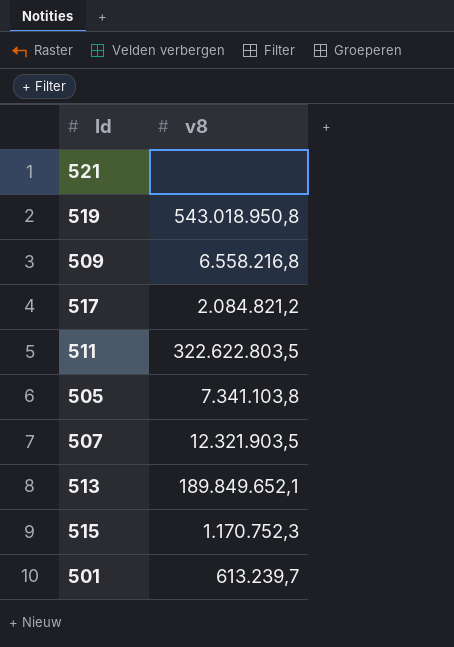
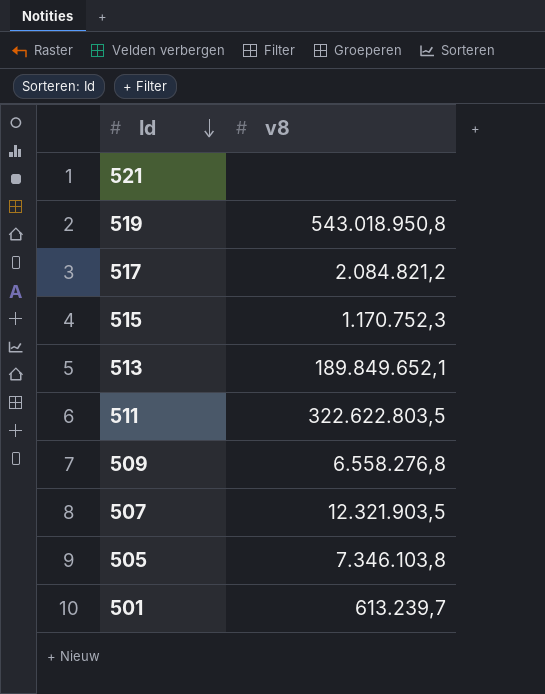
row order: none -> Id descending
509 | v8: 6.558.216,8 -> 6.558.276,8
505 | v8: 7.341.103,8 -> 7.346.103,8

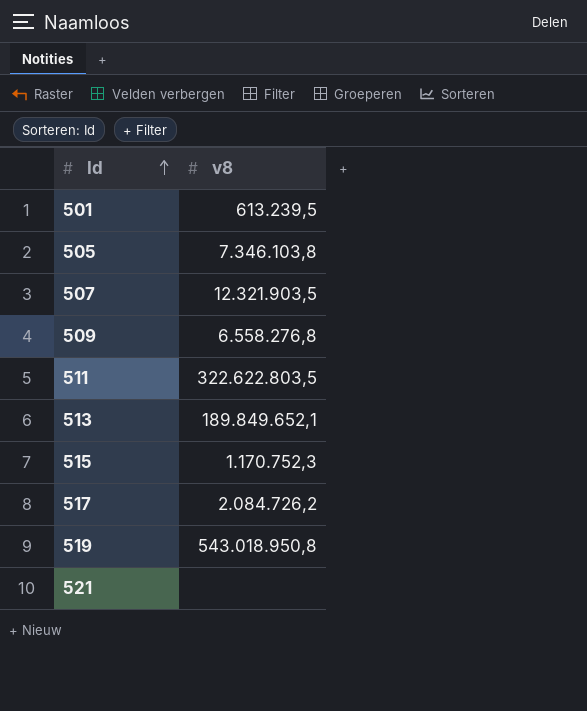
row order: Id descending -> Id ascending
501 | v8: 613.239,7 -> 613.239,5
517 | v8: 2.084.821,2 -> 2.084.726,2

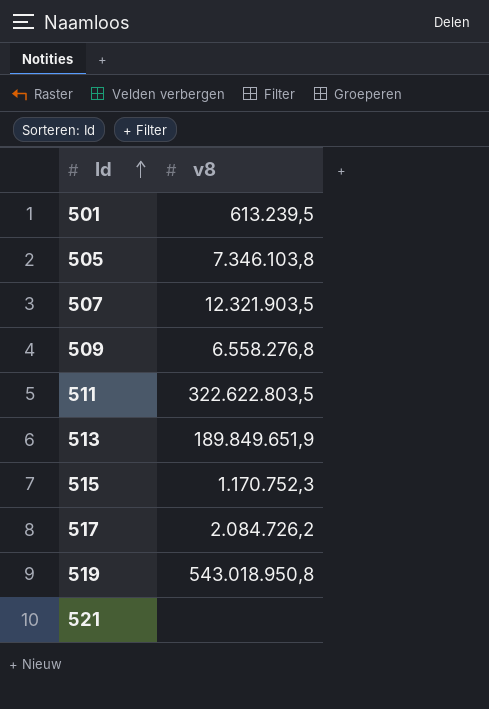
513 | v8: 189.849.652,1 -> 189.849.651,9

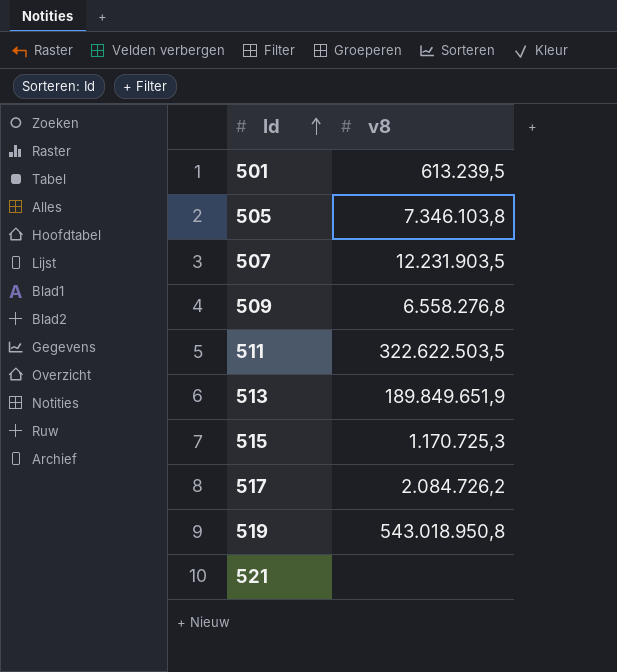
507 | v8: 12.321.903,5 -> 12.231.903,5
511 | v8: 322.622.803,5 -> 322.622.503,5
515 | v8: 1.170.752,3 -> 1.170.725,3

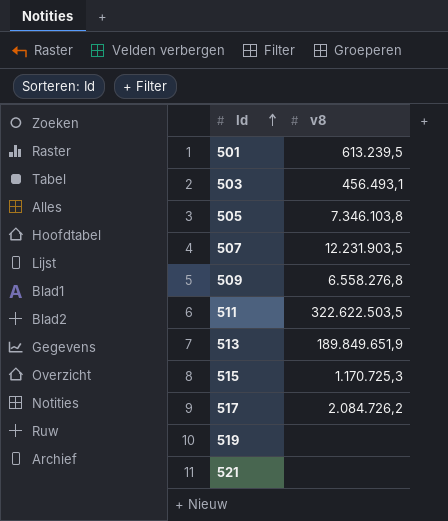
row 503: none -> 456.493,1
519 | v8: 543.018.950,8 -> none

